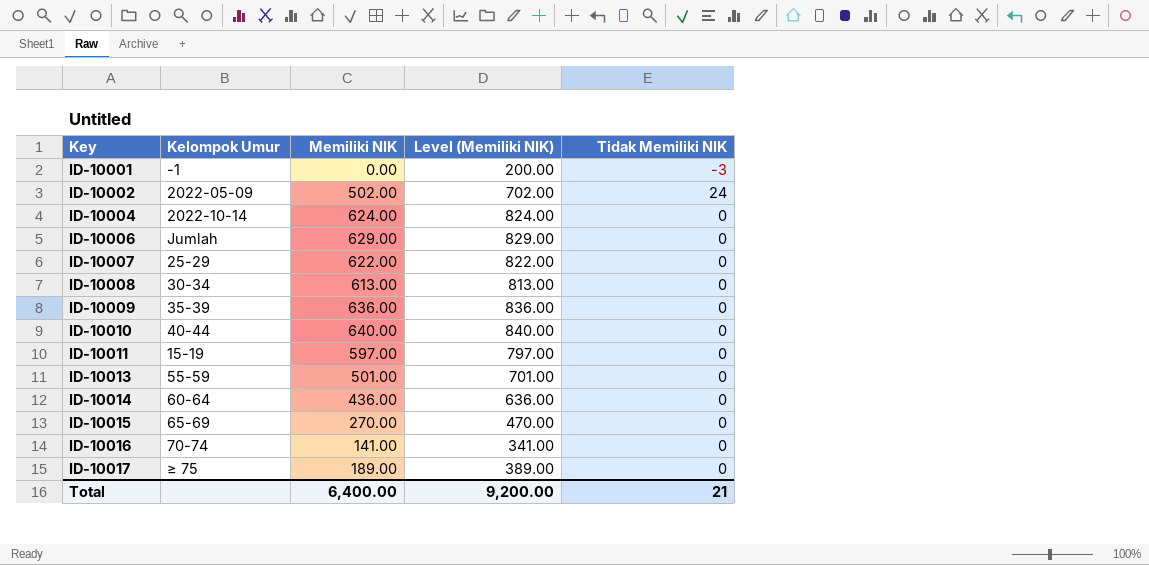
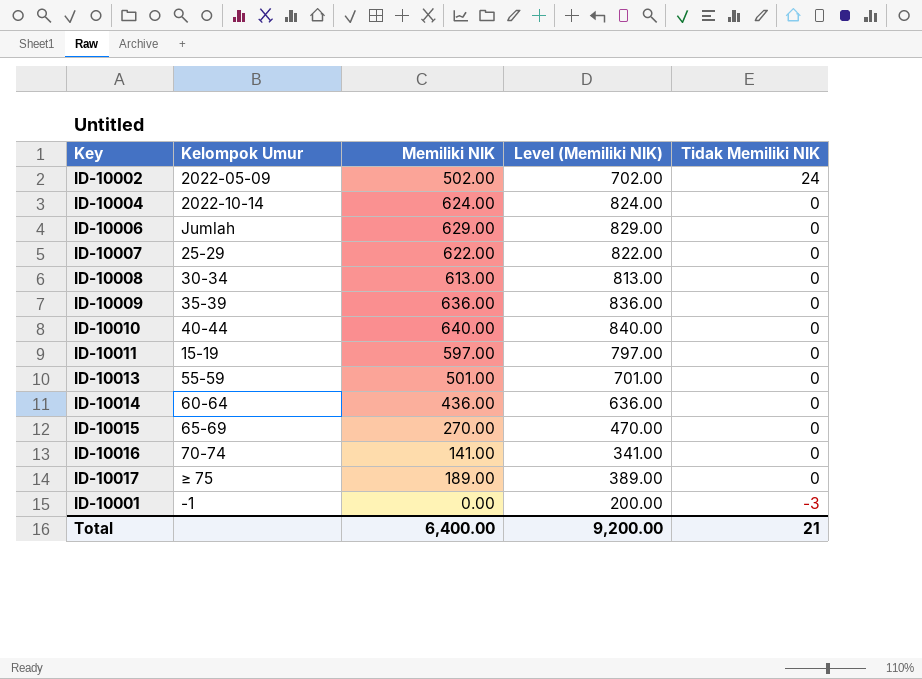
row order: Key ascending -> Tidak Memiliki NIK descending

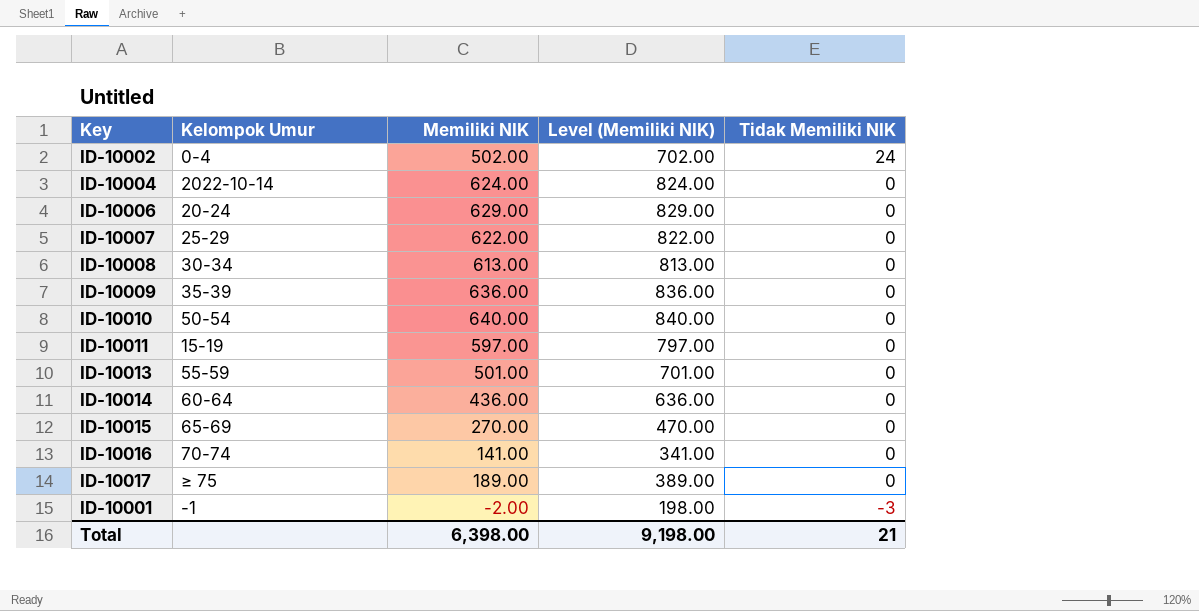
ID-10002 | Kelompok Umur: 2022-05-09 -> 0-4
ID-10006 | Kelompok Umur: Jumlah -> 20-24
ID-10010 | Kelompok Umur: 40-44 -> 50-54
ID-10001 | Memiliki NIK: 0.00 -> -2.00
ID-10001 | Level (Memiliki NIK): 200.00 -> 198.00
Total | Memiliki NIK: 6,400.00 -> 6,398.00
Total | Level (Memiliki NIK): 9,200.00 -> 9,198.00

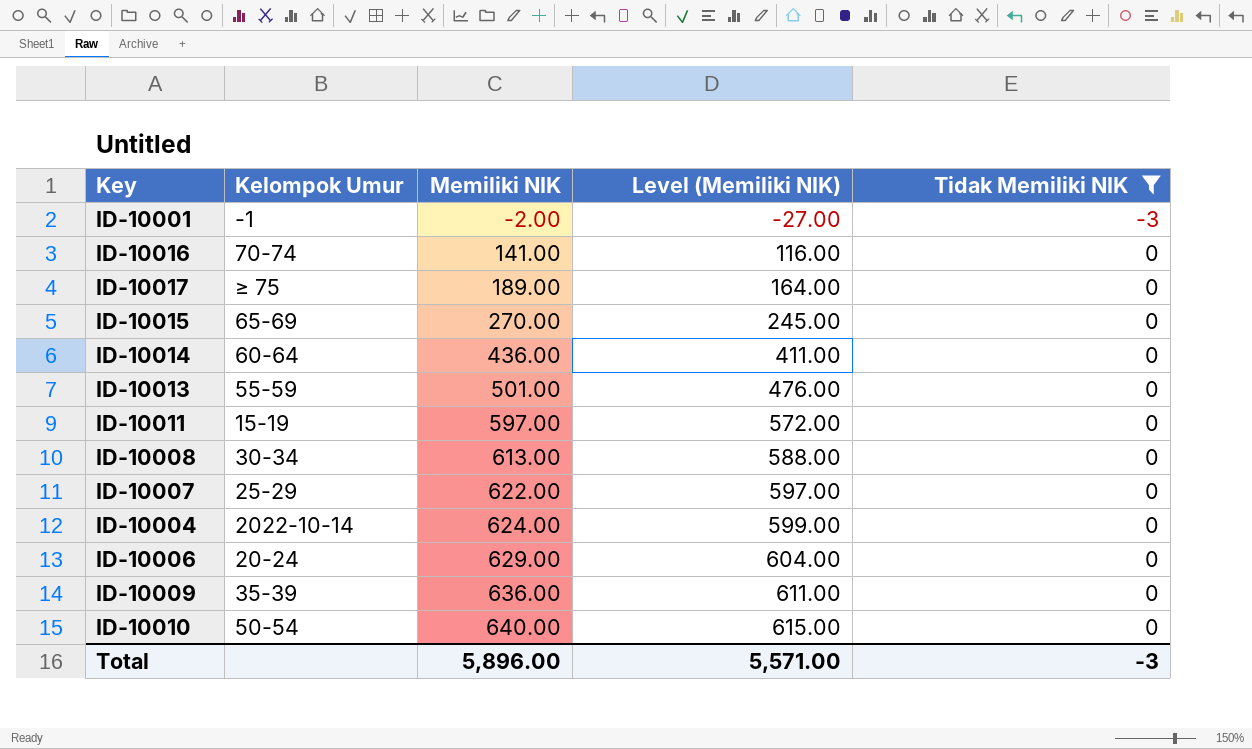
filter: none -> Tidak Memiliki NIK != 24
row order: Tidak Memiliki NIK descending -> Memiliki NIK ascending
column Level (Memiliki NIK) | formula: [Memiliki NIK] + 200 -> [Memiliki NIK] - 25
Total | Memiliki NIK: 6,398.00 -> 5,896.00
Total | Level (Memiliki NIK): 9,198.00 -> 5,571.00
Total | Tidak Memiliki NIK: 21 -> -3

